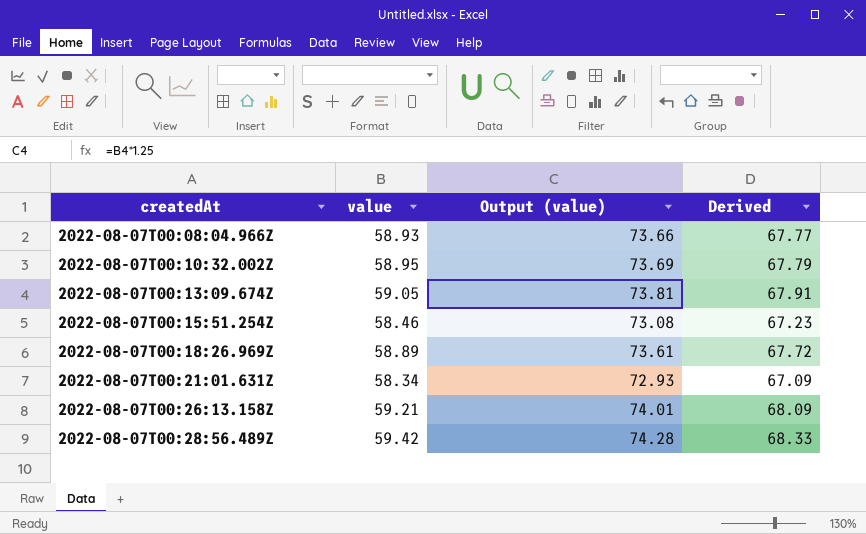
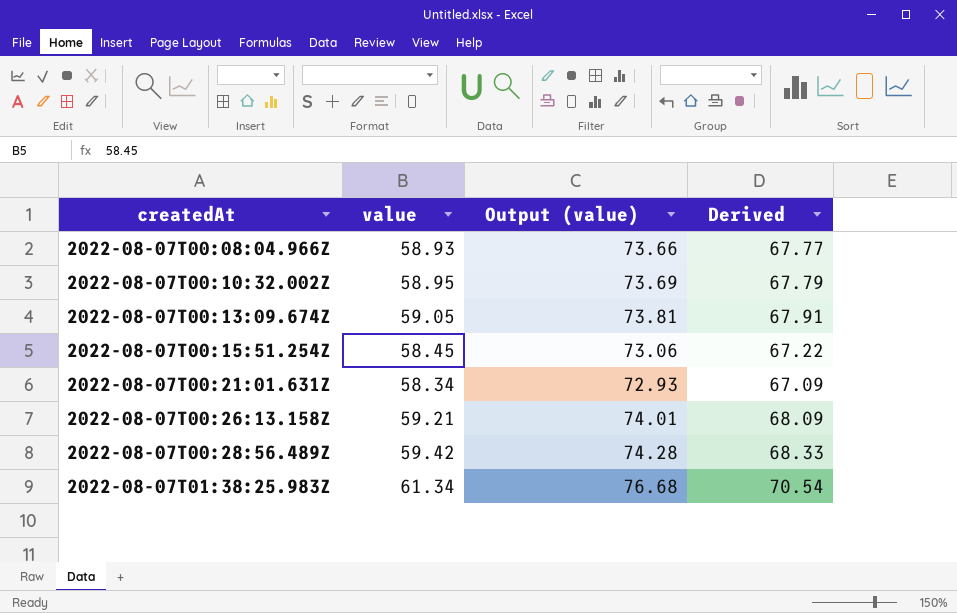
row 2022-08-07T00:18:26.969Z: 58.89 | 73.61 | 67.72 -> none
2022-08-07T00:15:51.254Z | value: 58.46 -> 58.45
2022-08-07T00:15:51.254Z | Output (value): 73.08 -> 73.06
2022-08-07T00:15:51.254Z | Derived: 67.23 -> 67.22
row 2022-08-07T01:38:25.983Z: none -> 61.34 | 76.68 | 70.54

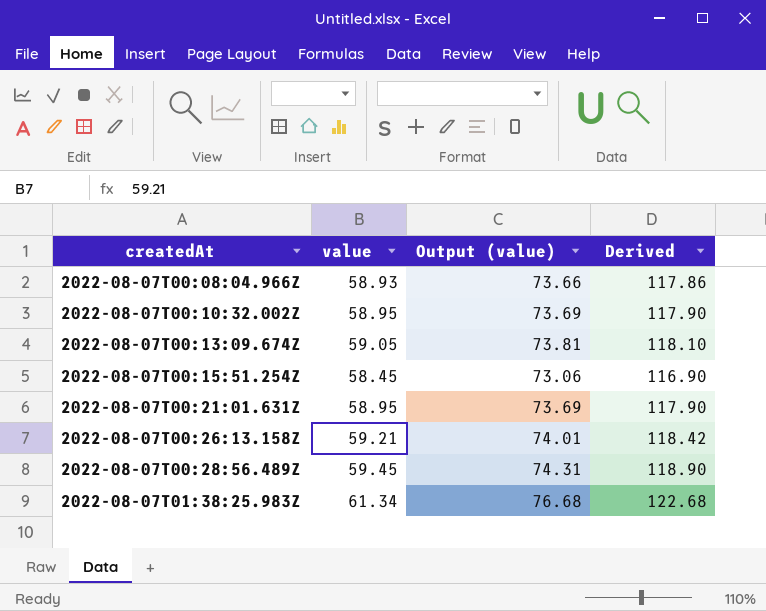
column Derived | formula: [value] * 1.15 -> [value] * 2
2022-08-07T00:21:01.631Z | value: 58.34 -> 58.95
2022-08-07T00:21:01.631Z | Output (value): 72.93 -> 73.69
2022-08-07T00:28:56.489Z | value: 59.42 -> 59.45
2022-08-07T00:28:56.489Z | Output (value): 74.28 -> 74.31

